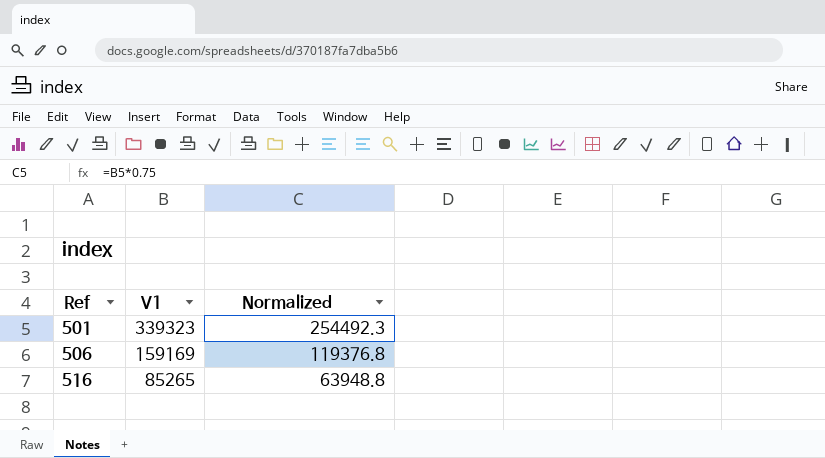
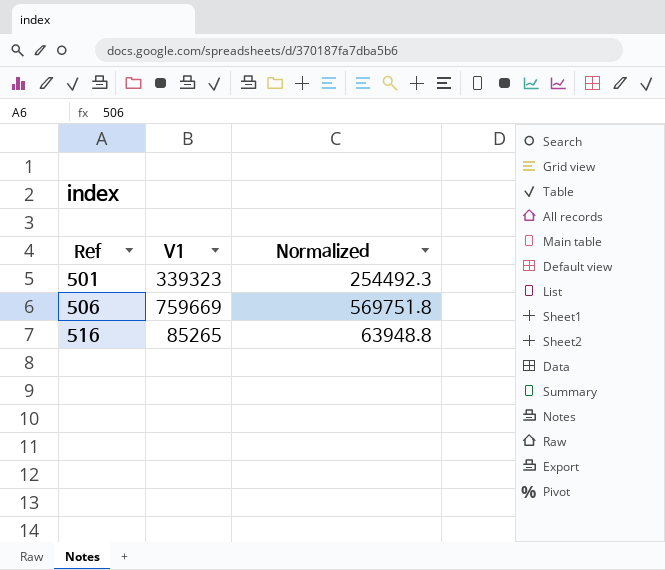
506 | V1: 159169 -> 759669
506 | Normalized: 119376.8 -> 569751.8

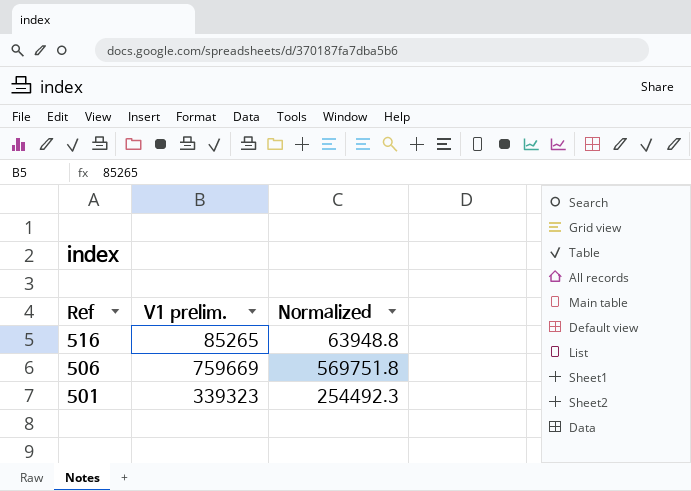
row order: Ref ascending -> Ref descending
column name: V1 -> V1 prelim.

